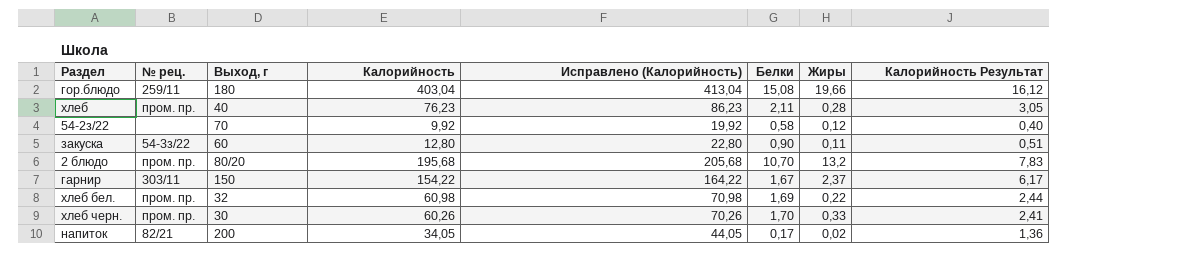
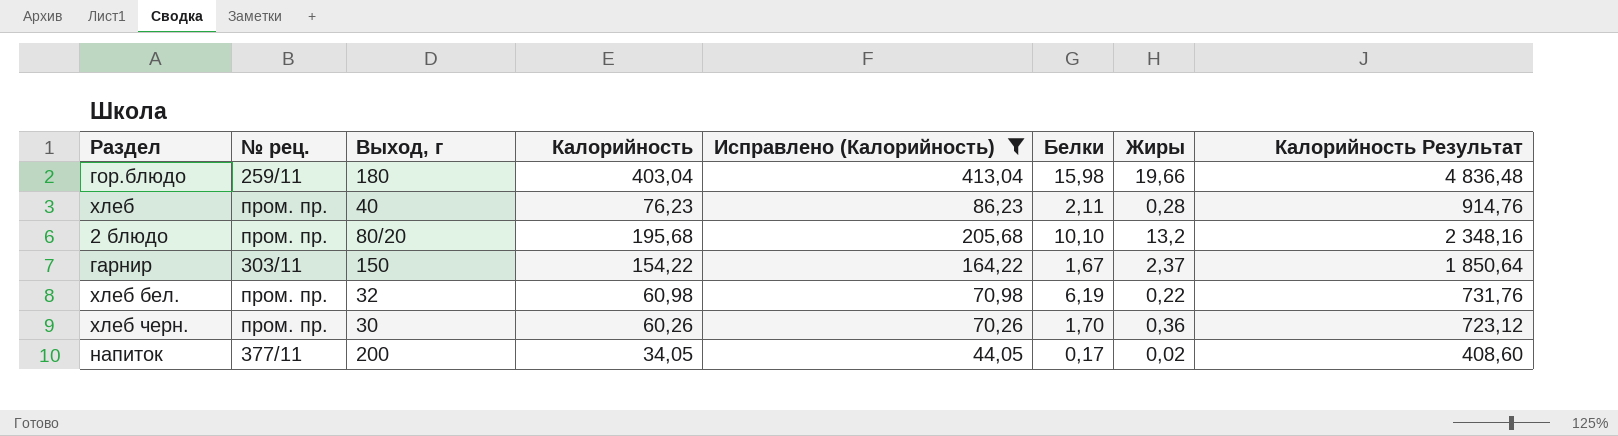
filter: none -> Исправлено (Калорийность) >= 44,05
column Калорийность Результат | formula: [Калорийность] * 0,04 -> [Калорийность] * 12
гор.блюдо | Белки: 15,08 -> 15,98
2 блюдо | Белки: 10,70 -> 10,10
хлеб бел. | Белки: 1,69 -> 6,19
хлеб черн. | Жиры: 0,33 -> 0,36
напиток | № рец.: 82/21 -> 377/11

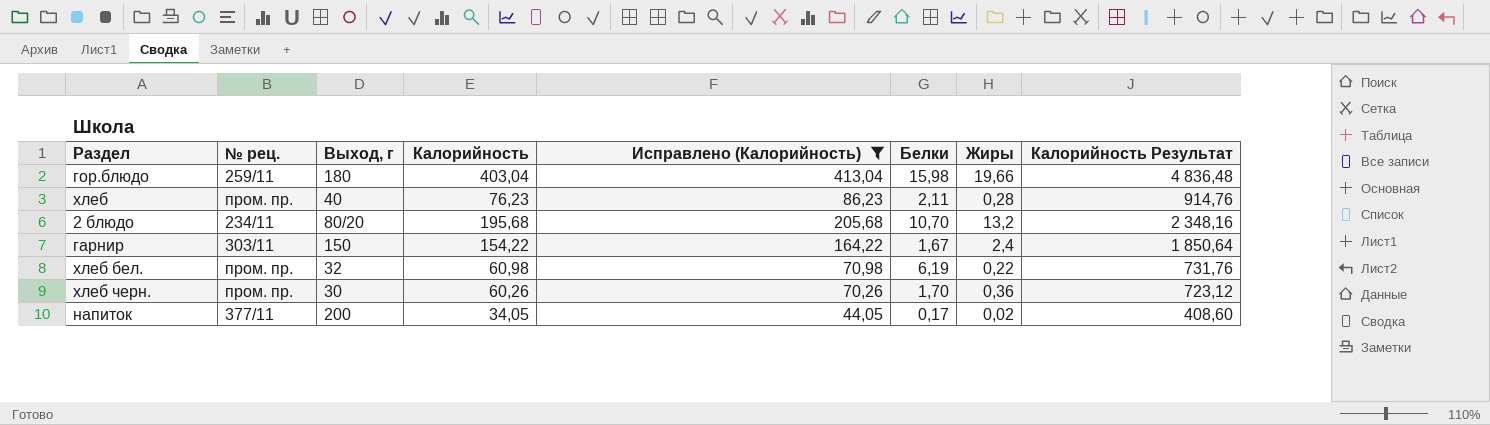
2 блюдо | № рец.: пром. пр. -> 234/11
2 блюдо | Белки: 10,10 -> 10,70
гарнир | Жиры: 2,37 -> 2,4

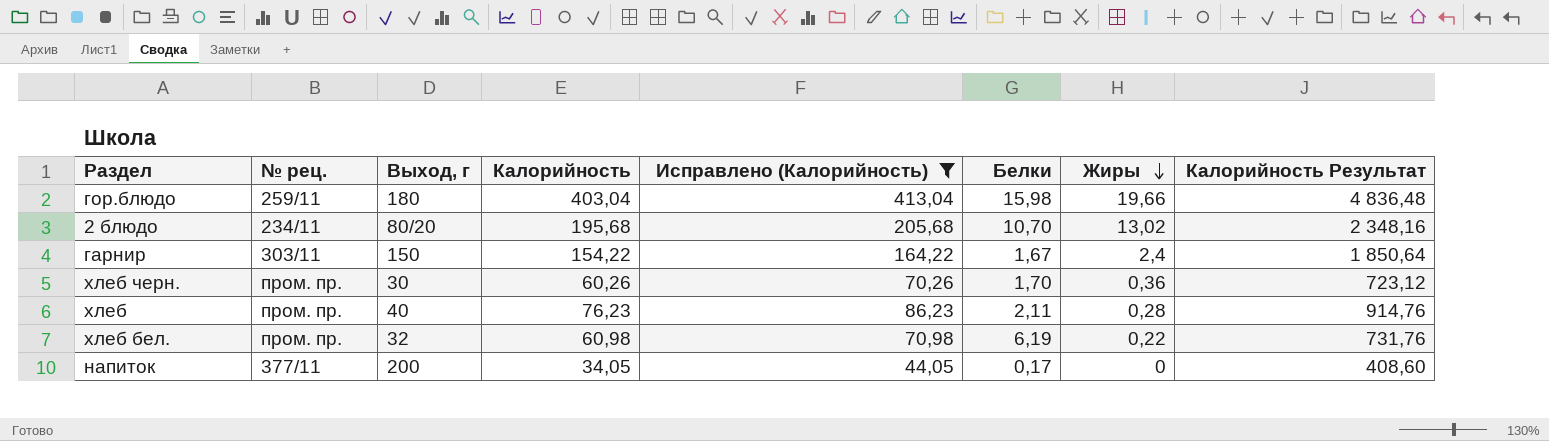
row order: none -> Жиры descending
2 блюдо | Жиры: 13,2 -> 13,02
напиток | Жиры: 0,02 -> 0

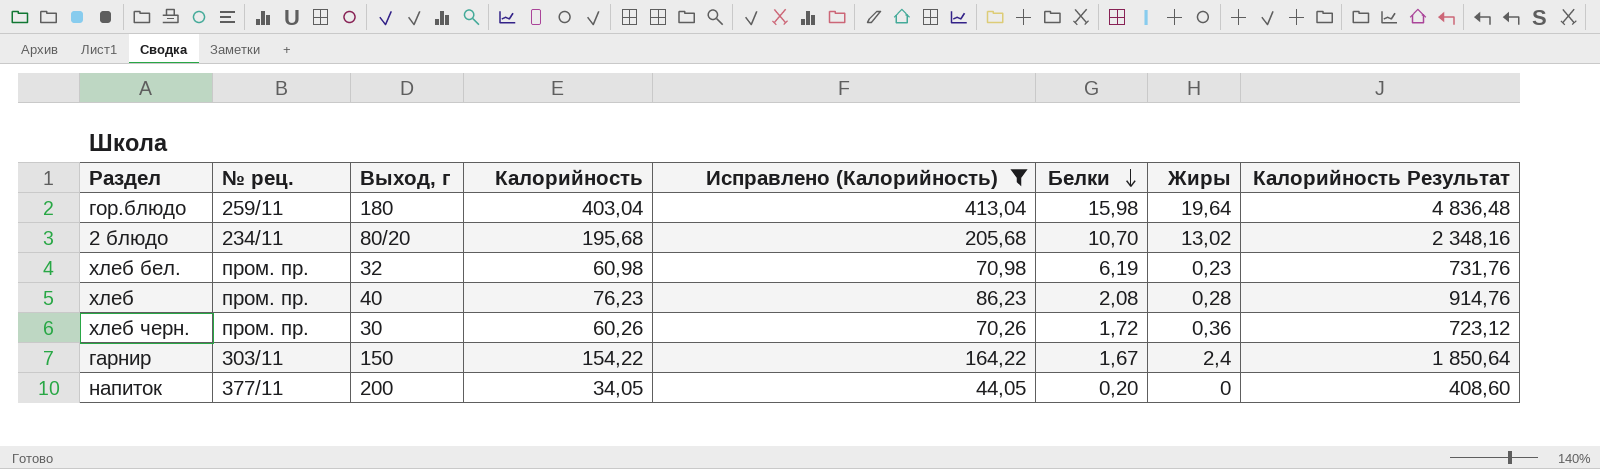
row order: Жиры descending -> Белки descending
гор.блюдо | Жиры: 19,66 -> 19,64
хлеб бел. | Жиры: 0,22 -> 0,23
хлеб | Белки: 2,11 -> 2,08
хлеб черн. | Белки: 1,70 -> 1,72
напиток | Белки: 0,17 -> 0,20

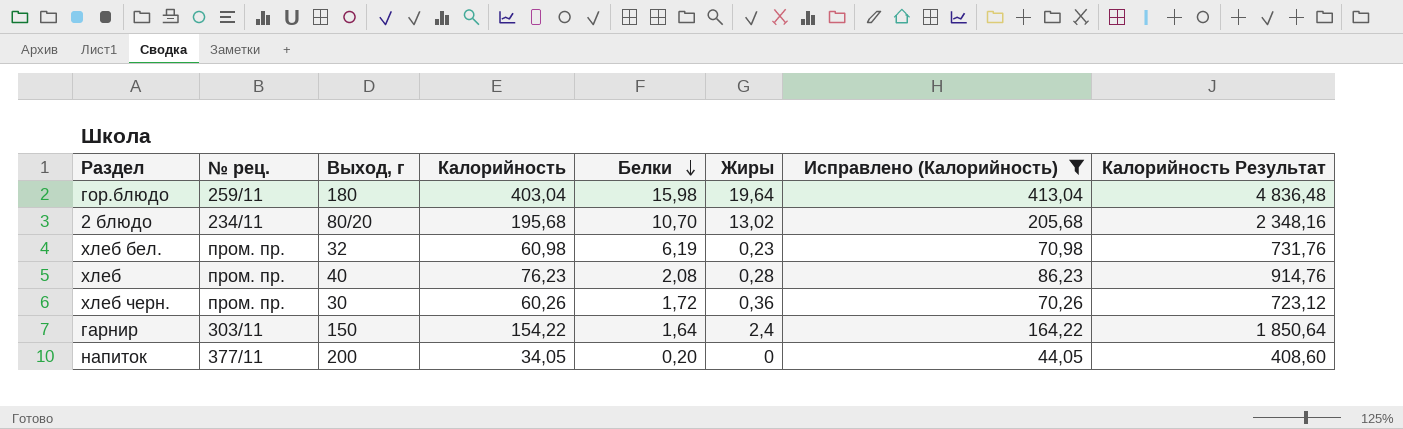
column Исправлено (Калорийность) | position: 5 -> 7
гарнир | Белки: 1,67 -> 1,64

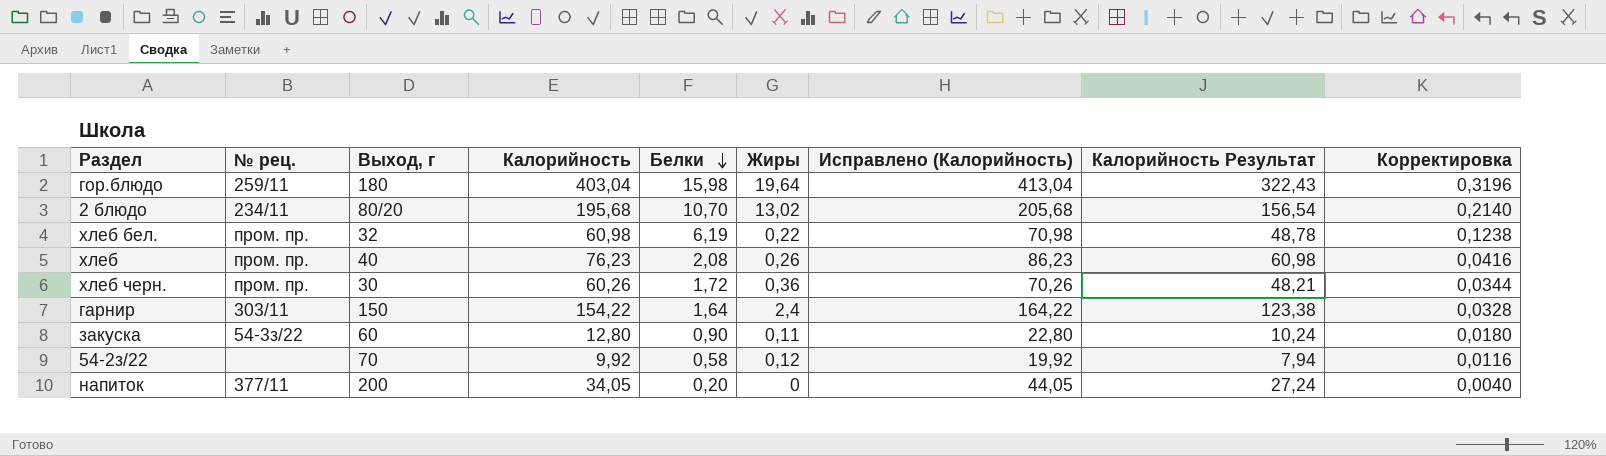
filter: Исправлено (Калорийность) >= 44,05 -> none
column Калорийность Результат | formula: [Калорийность] * 12 -> [Калорийность] * 0,8
column Корректировка | formula: none -> [Белки] * 0,02
хлеб бел. | Жиры: 0,23 -> 0,22
хлеб | Жиры: 0,28 -> 0,26

